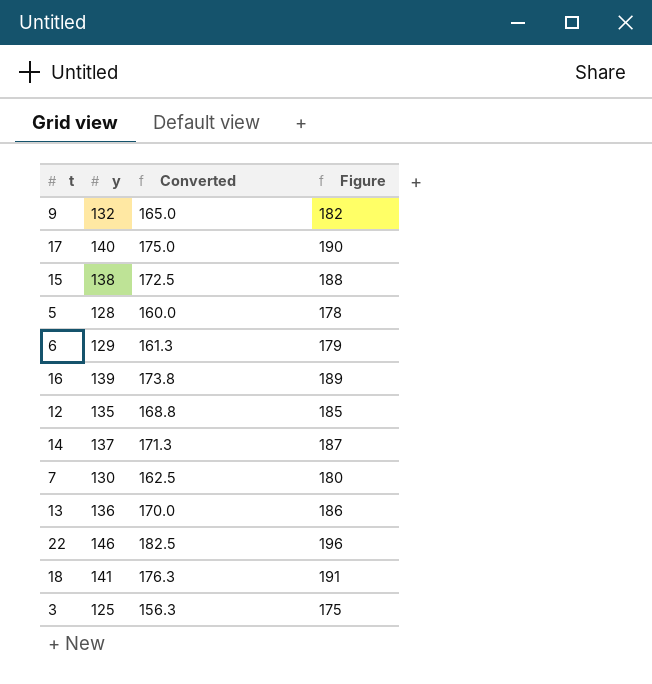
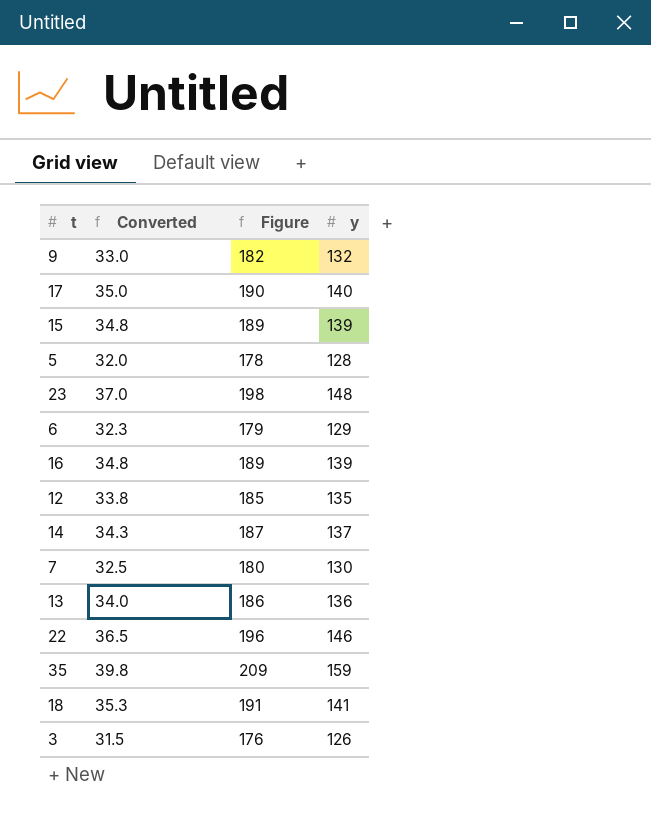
column Converted | formula: [y] * 1.25 -> [y] * 0.25
column y | position: 2 -> 4
15 | Figure: 188 -> 189
15 | y: 138 -> 139
row 23: none -> 37.0 | 198 | 148
row 35: none -> 39.8 | 209 | 159
3 | Figure: 175 -> 176
3 | y: 125 -> 126

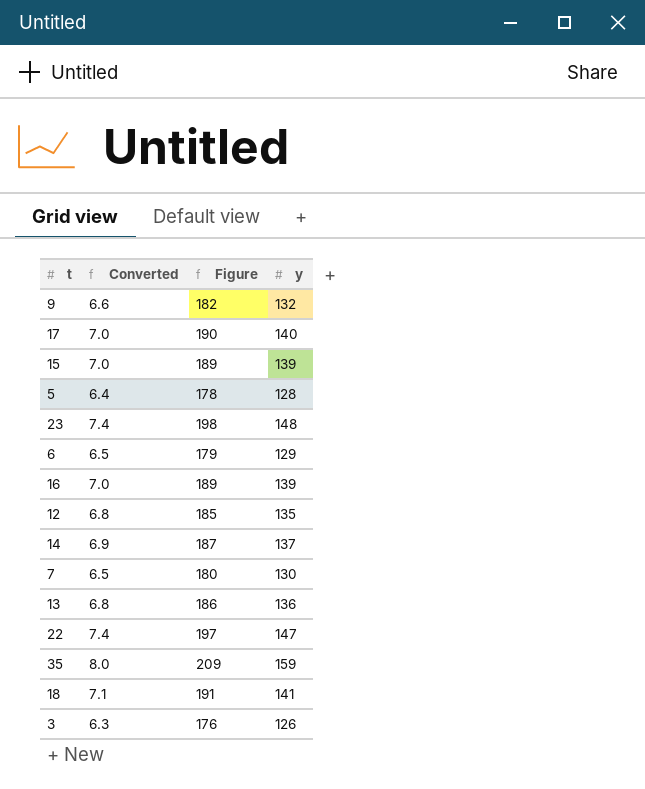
column Converted | formula: [y] * 0.25 -> [y] * 0.05
22 | Figure: 196 -> 197
22 | y: 146 -> 147

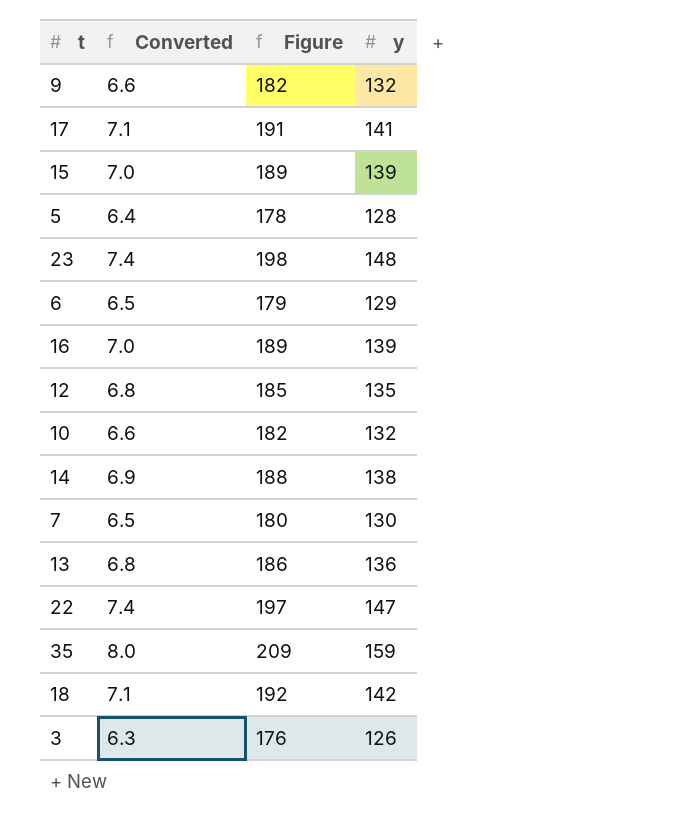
17 | Converted: 7.0 -> 7.1
17 | Figure: 190 -> 191
17 | y: 140 -> 141
row 10: none -> 6.6 | 182 | 132
14 | Figure: 187 -> 188
14 | y: 137 -> 138
18 | Figure: 191 -> 192
18 | y: 141 -> 142

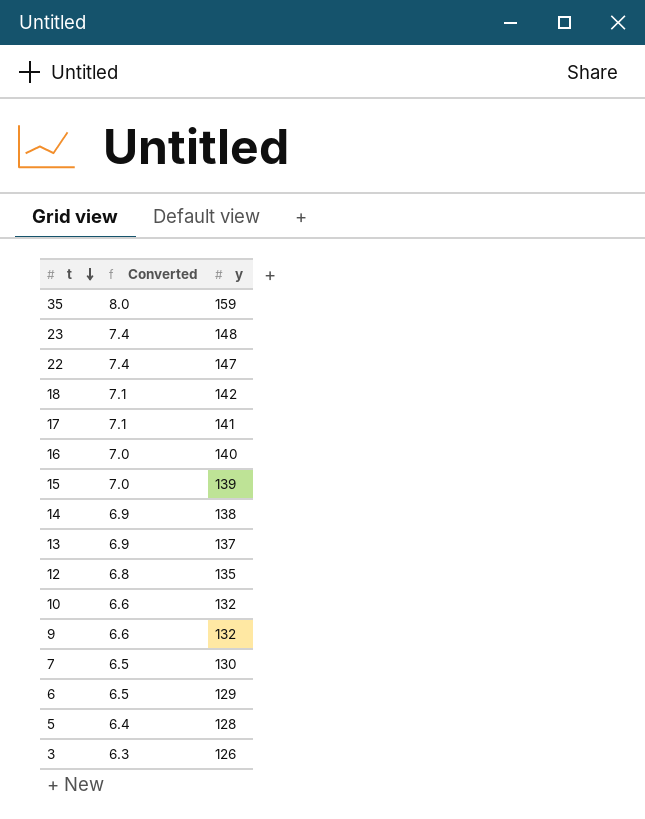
row order: none -> t descending
column Figure | formula: [y] + 50 -> none
16 | y: 139 -> 140
13 | Converted: 6.8 -> 6.9
13 | y: 136 -> 137

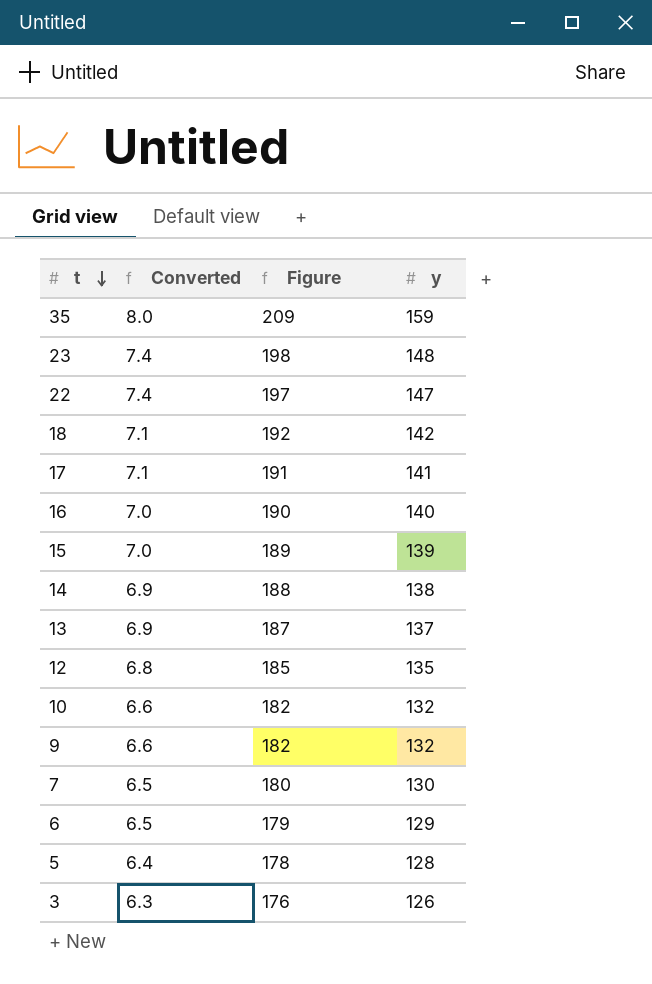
column Figure | formula: none -> [y] + 50

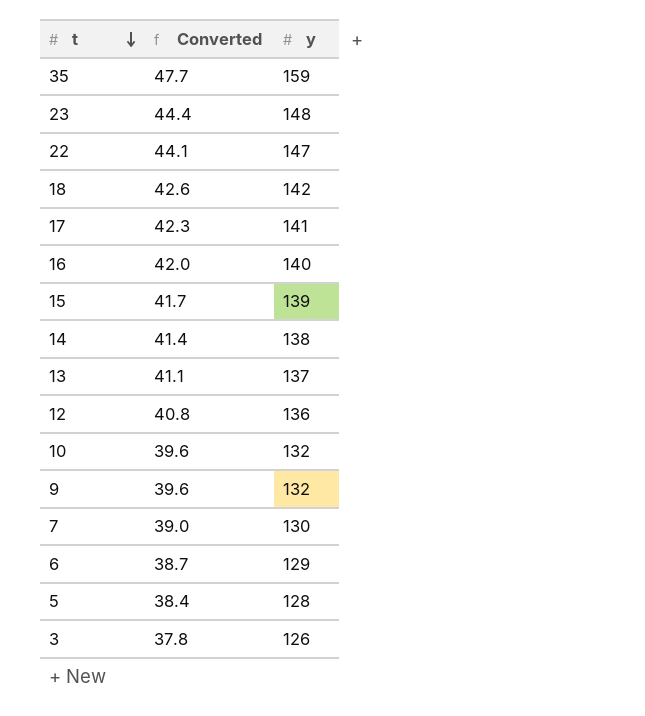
column Figure | formula: [y] + 50 -> none
column Converted | formula: [y] * 0.05 -> [y] * 0.3
12 | y: 135 -> 136

